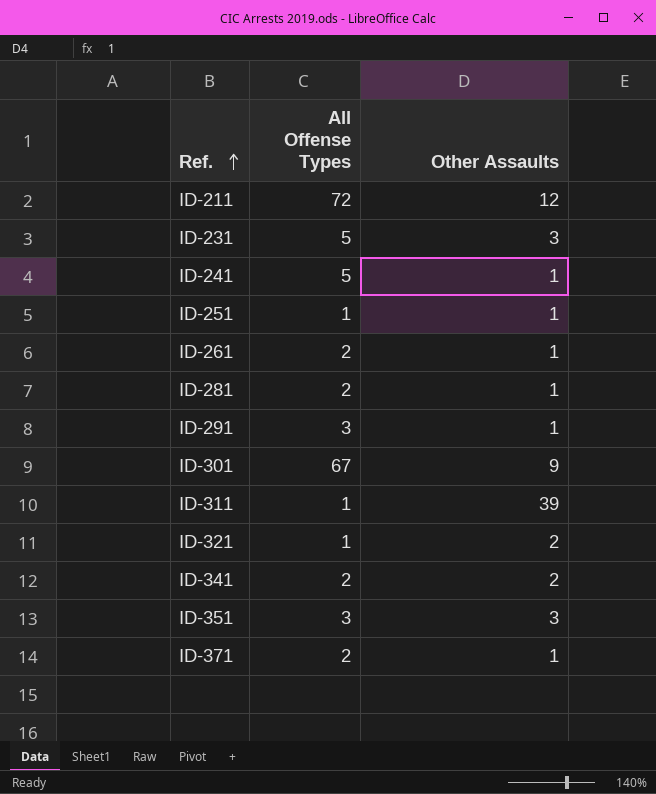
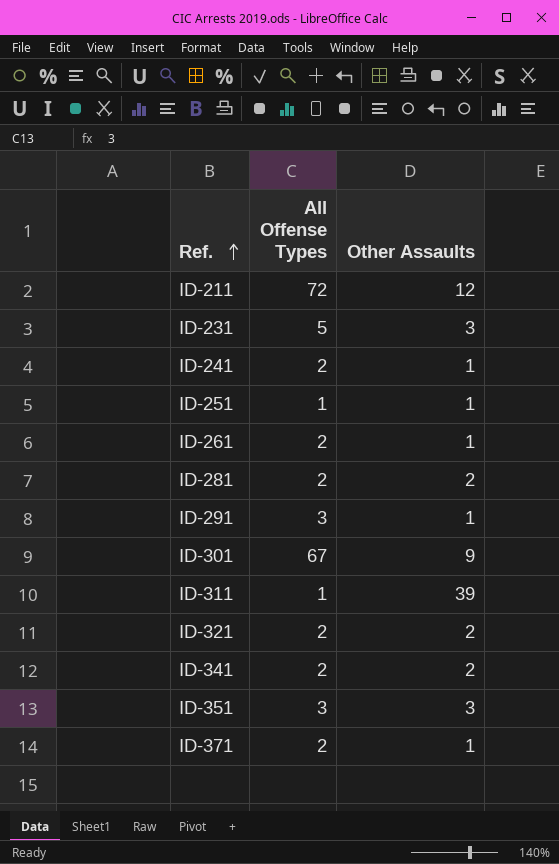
ID-241 | All Offense Types: 5 -> 2
ID-281 | Other Assaults: 1 -> 2
ID-321 | All Offense Types: 1 -> 2

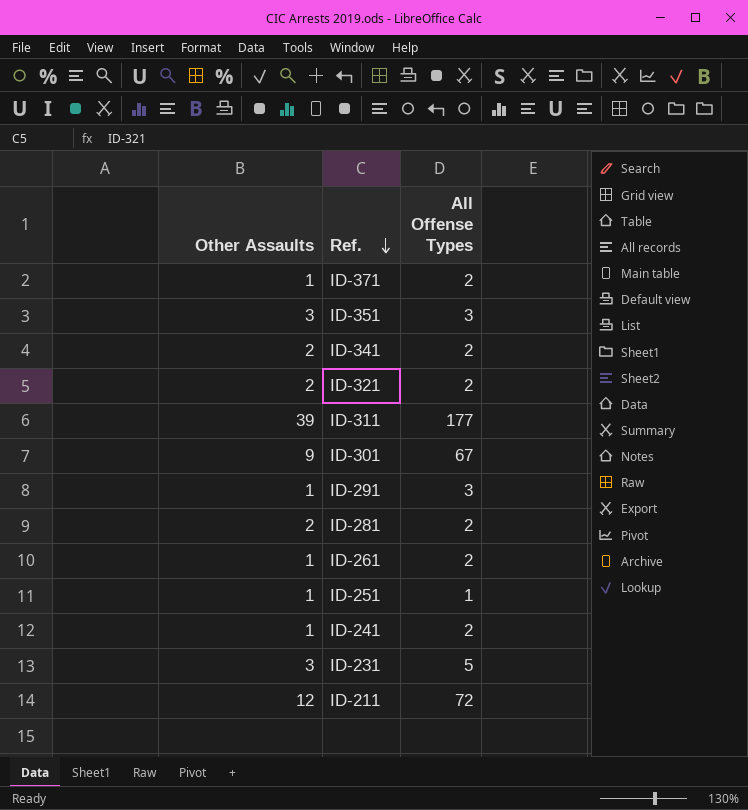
row order: Ref. ascending -> Ref. descending
column Other Assaults | position: 3 -> 1
ID-311 | All Offense Types: 1 -> 177

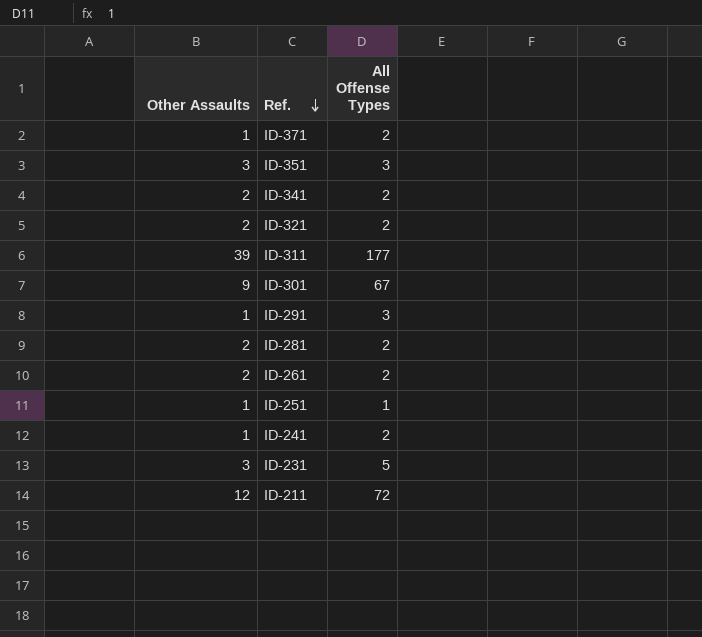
ID-261 | Other Assaults: 1 -> 2

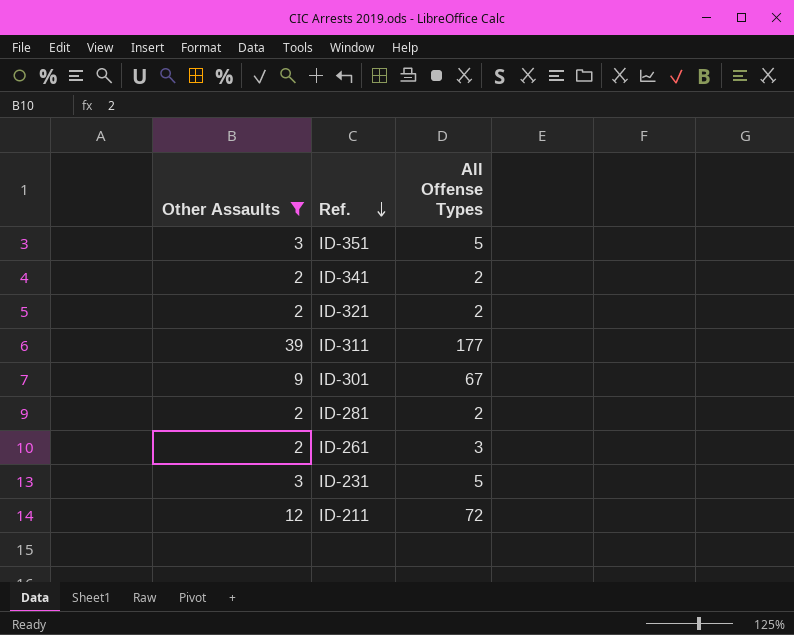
filter: none -> Other Assaults != 1
ID-351 | All Offense Types: 3 -> 5
ID-261 | All Offense Types: 2 -> 3

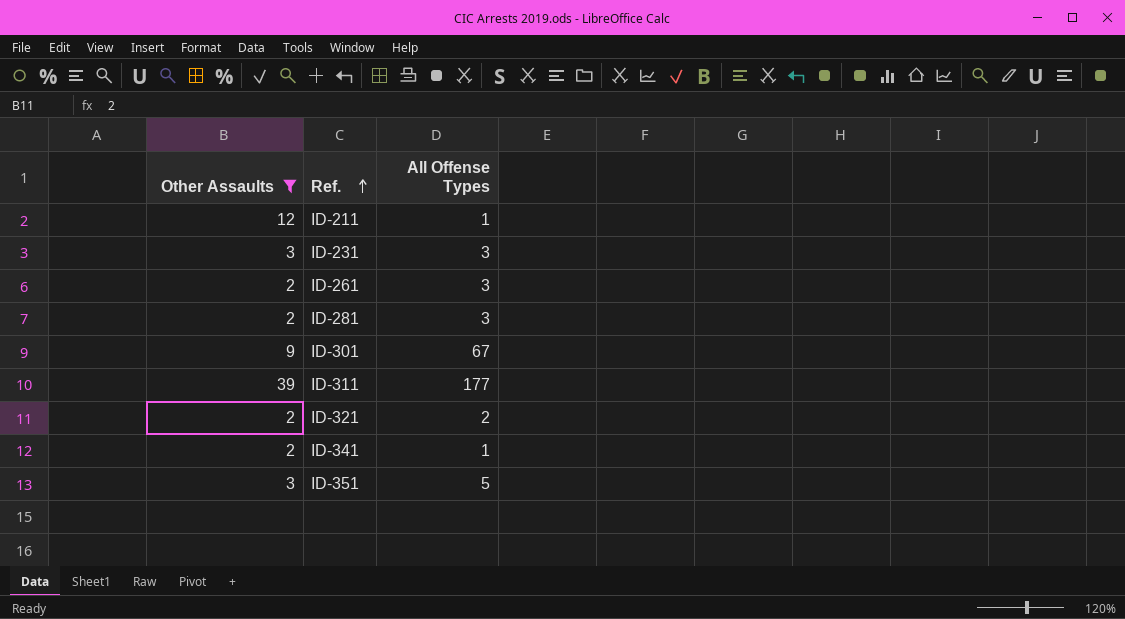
row order: Ref. descending -> Ref. ascending
ID-211 | All Offense Types: 72 -> 1
ID-231 | All Offense Types: 5 -> 3
ID-281 | All Offense Types: 2 -> 3
ID-341 | All Offense Types: 2 -> 1

